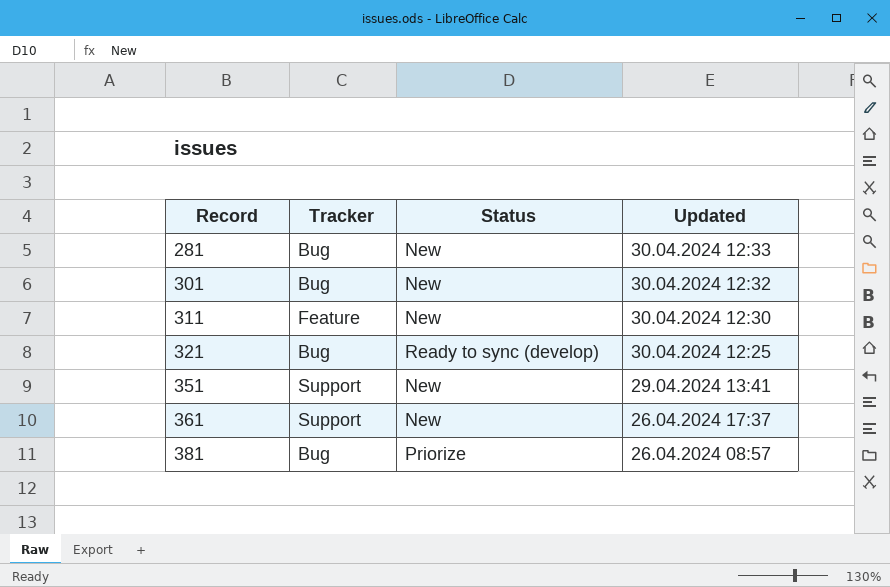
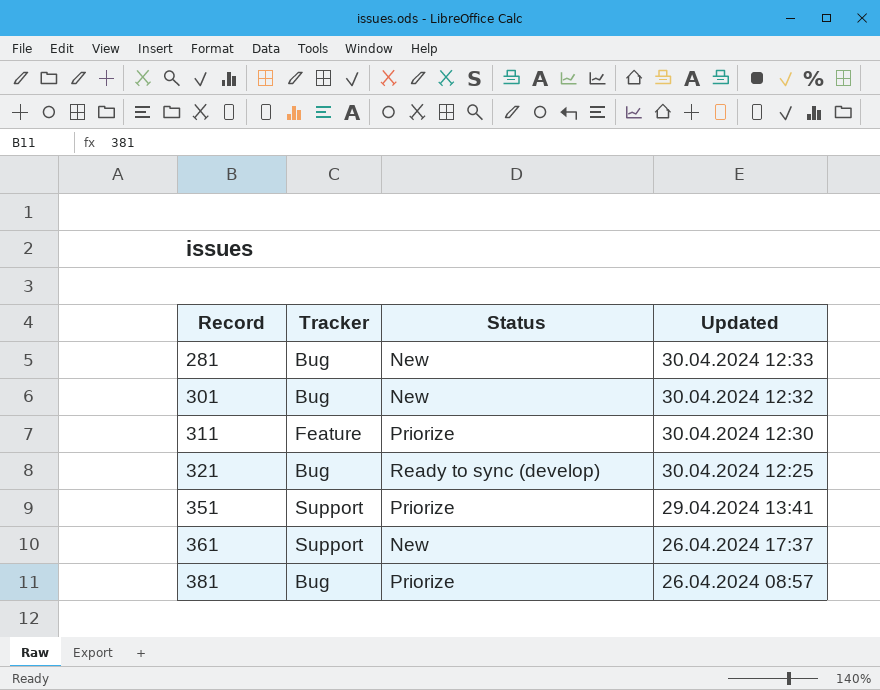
311 | Status: New -> Priorize
351 | Status: New -> Priorize

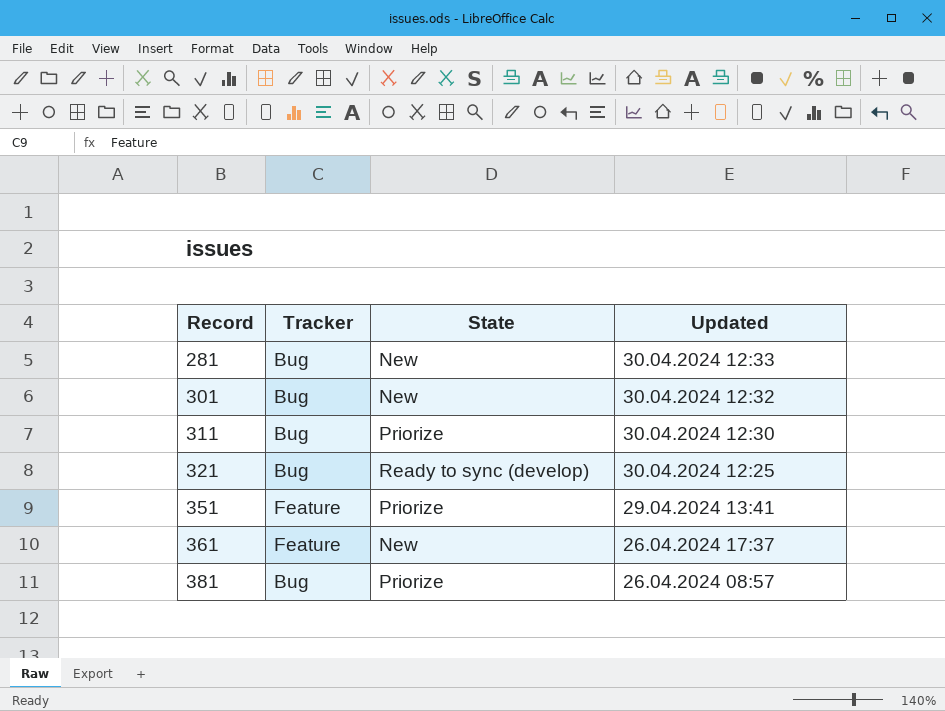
column name: Status -> State
311 | Tracker: Feature -> Bug
351 | Tracker: Support -> Feature
361 | Tracker: Support -> Feature

